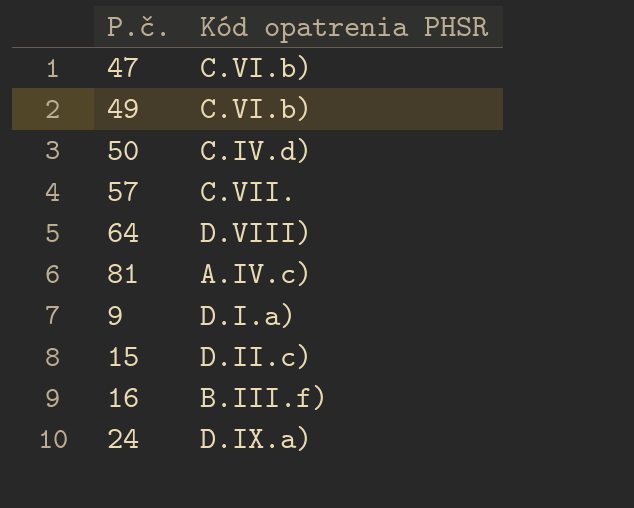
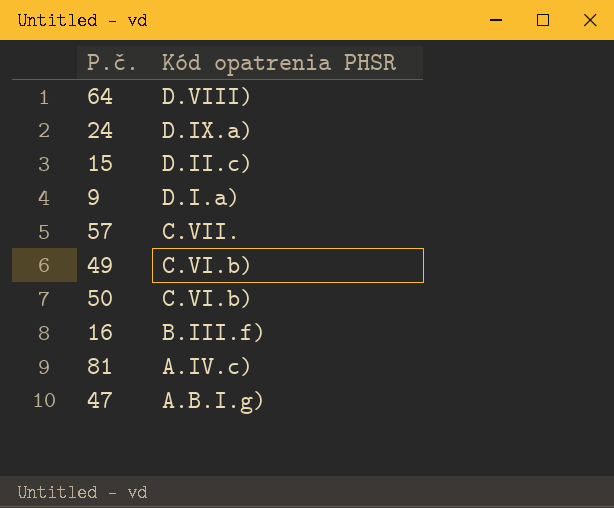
row order: none -> Kód opatrenia PHSR descending
50 | Kód opatrenia PHSR: C.IV.d) -> C.VI.b)
47 | Kód opatrenia PHSR: C.VI.b) -> A.B.I.g)

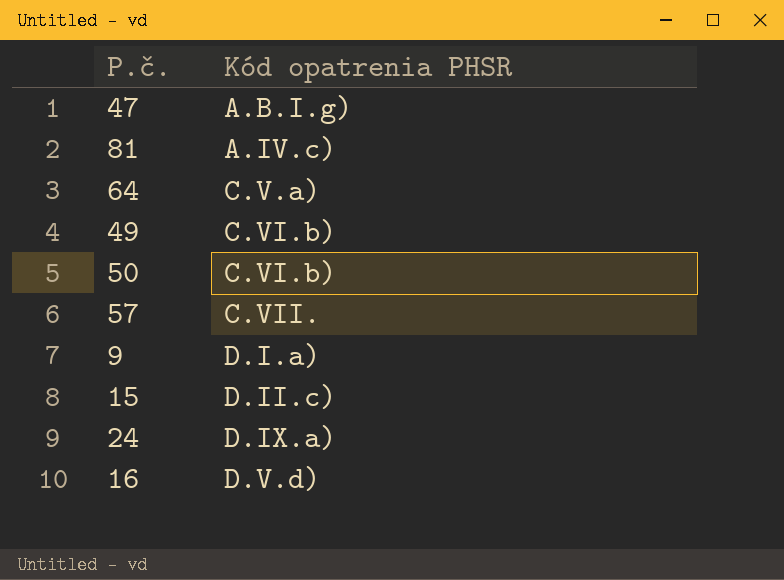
row order: Kód opatrenia PHSR descending -> Kód opatrenia PHSR ascending
64 | Kód opatrenia PHSR: D.VIII) -> C.V.a)
16 | Kód opatrenia PHSR: B.III.f) -> D.V.d)

